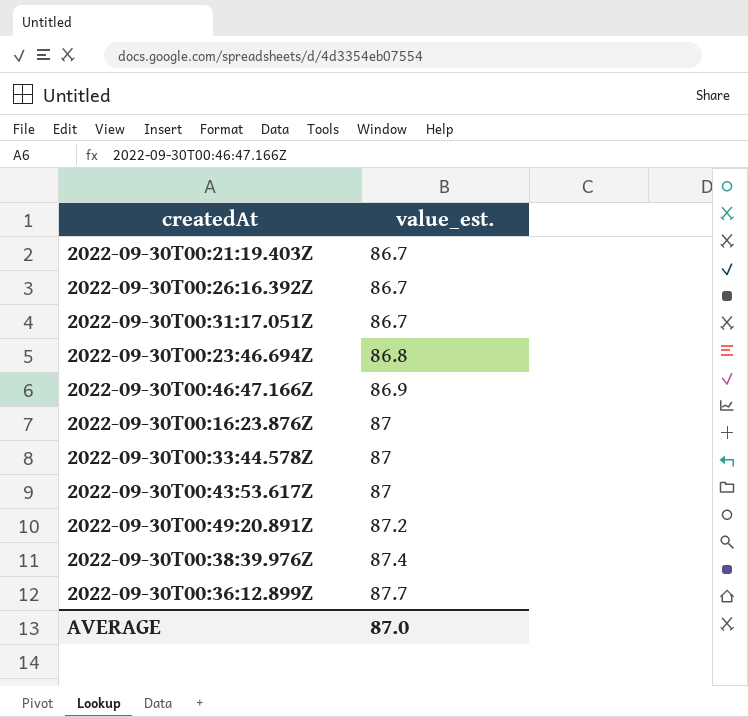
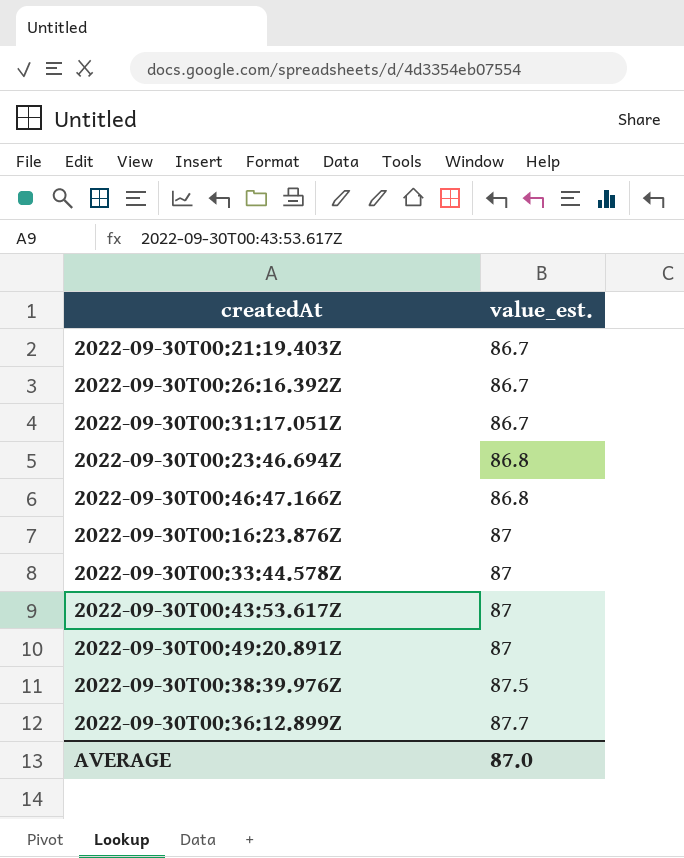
2022-09-30T00:46:47.166Z | value_est.: 86.9 -> 86.8
2022-09-30T00:49:20.891Z | value_est.: 87.2 -> 87
2022-09-30T00:38:39.976Z | value_est.: 87.4 -> 87.5

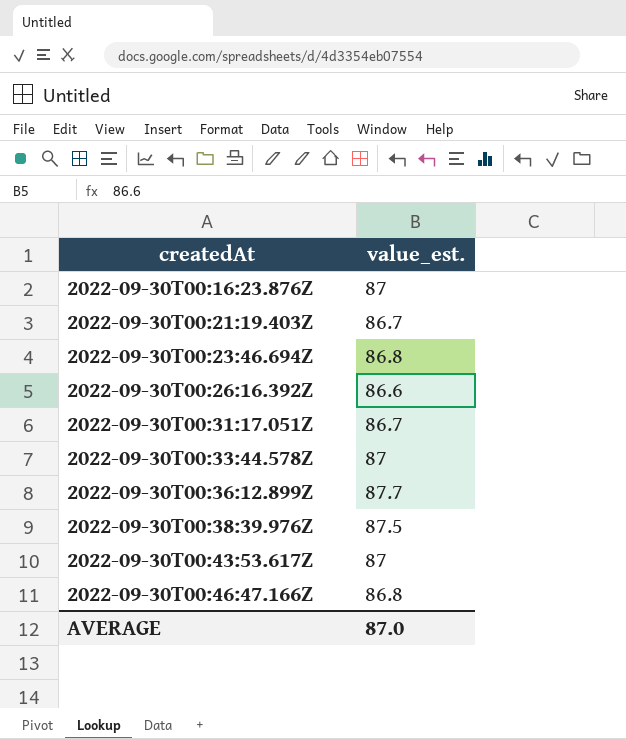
row order: value_est. ascending -> createdAt ascending
row 2022-09-30T00:49:20.891Z: 87 -> none
2022-09-30T00:26:16.392Z | value_est.: 86.7 -> 86.6

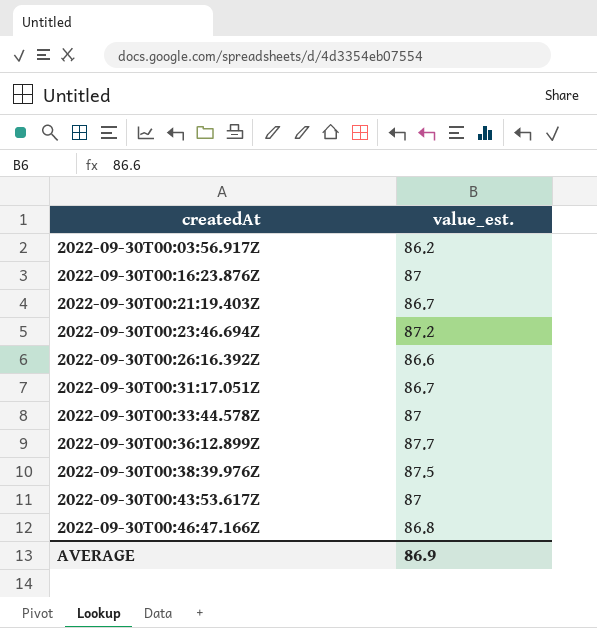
row 2022-09-30T00:03:56.917Z: none -> 86.2
2022-09-30T00:23:46.694Z | value_est.: 86.8 -> 87.2
AVERAGE | value_est.: 87.0 -> 86.9

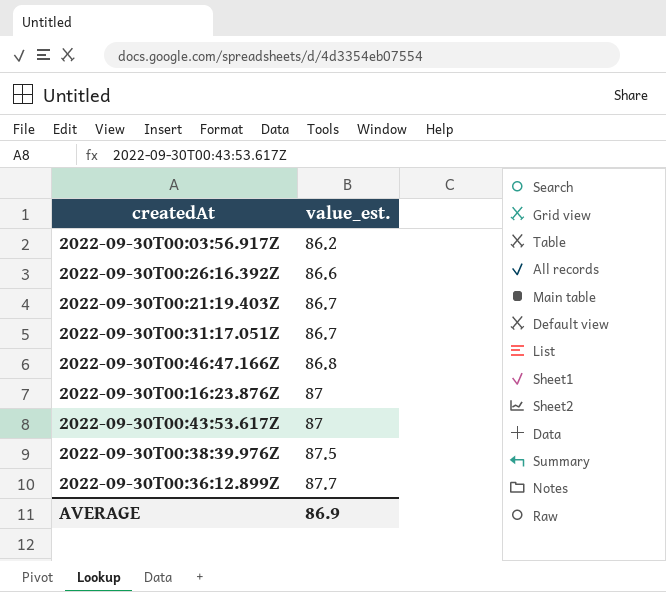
row order: createdAt ascending -> value_est. ascending
row 2022-09-30T00:23:46.694Z: 87.2 -> none
row 2022-09-30T00:33:44.578Z: 87 -> none

